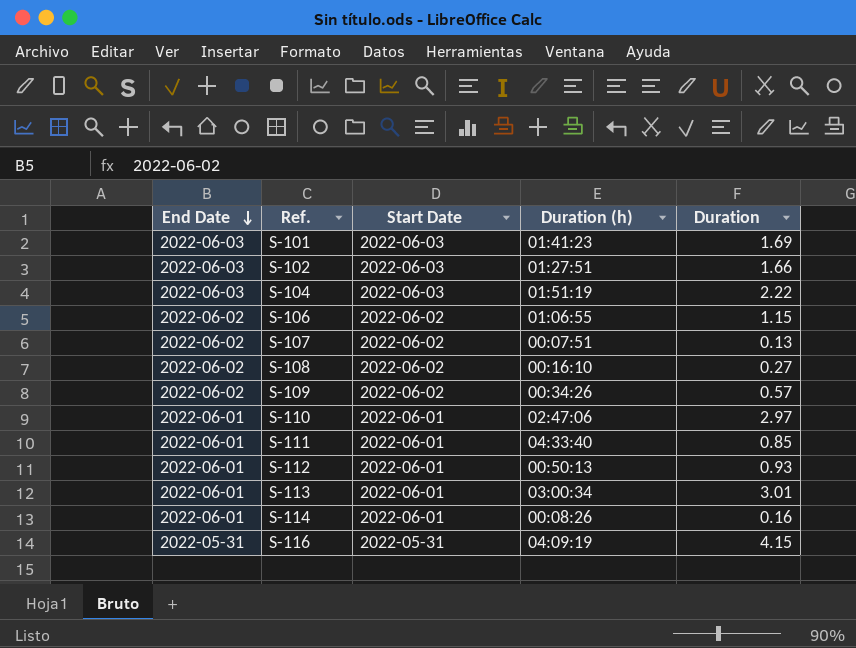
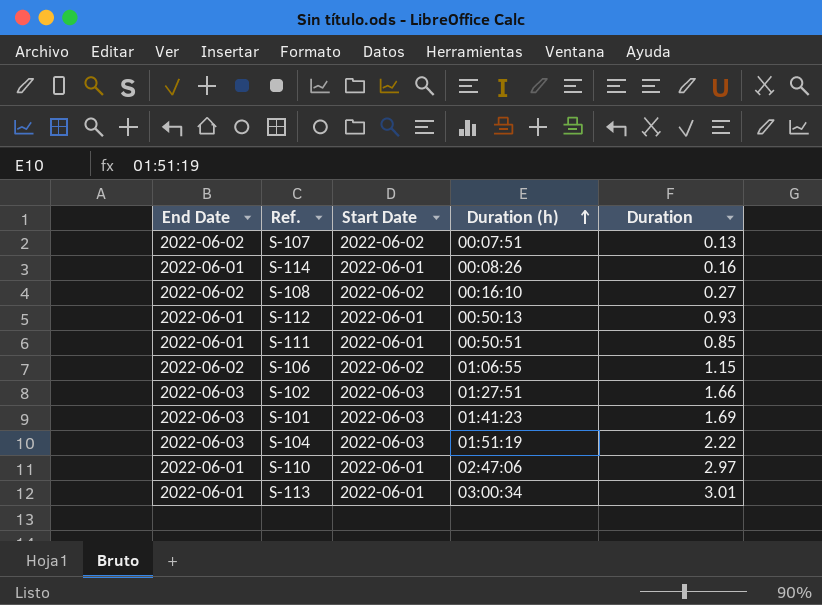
row order: End Date descending -> Duration (h) ascending
row S-109: 2022-06-02 | 2022-06-02 | 00:34:26 | 0.57 -> none
row S-116: 2022-05-31 | 2022-05-31 | 04:09:19 | 4.15 -> none
S-111 | Duration (h): 04:33:40 -> 00:50:51

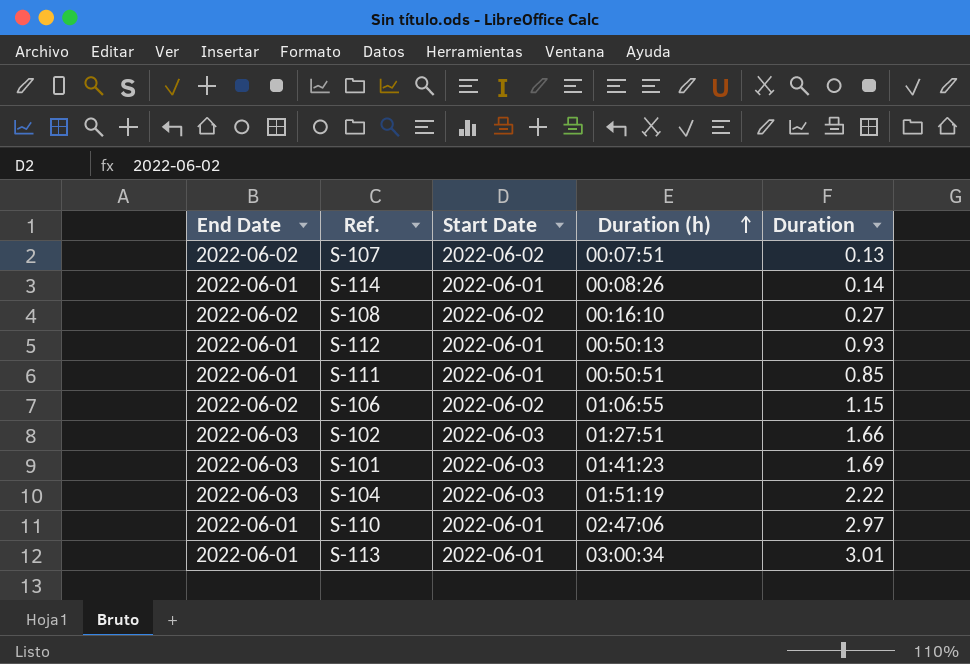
S-114 | Duration: 0.16 -> 0.14

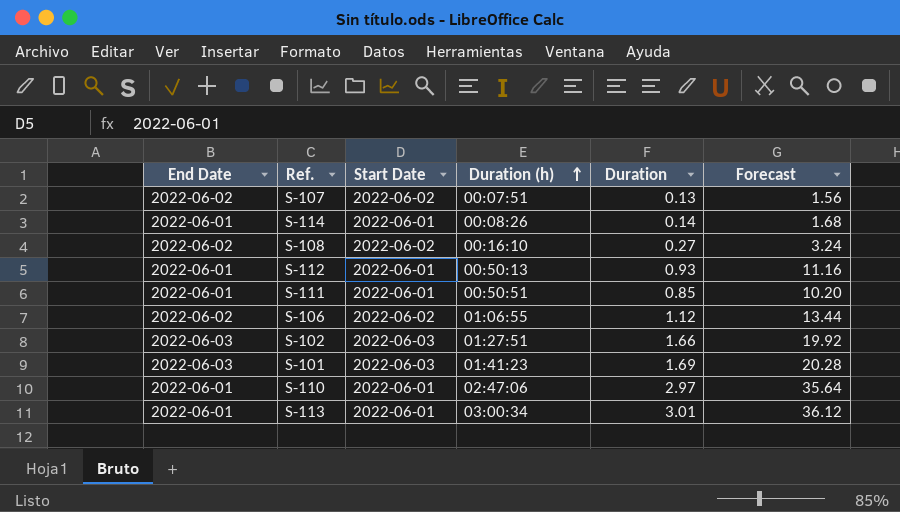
column Forecast | formula: none -> [Duration] * 12
row S-104: 2022-06-03 | 2022-06-03 | 01:51:19 | 2.22 -> none
S-106 | Duration: 1.15 -> 1.12

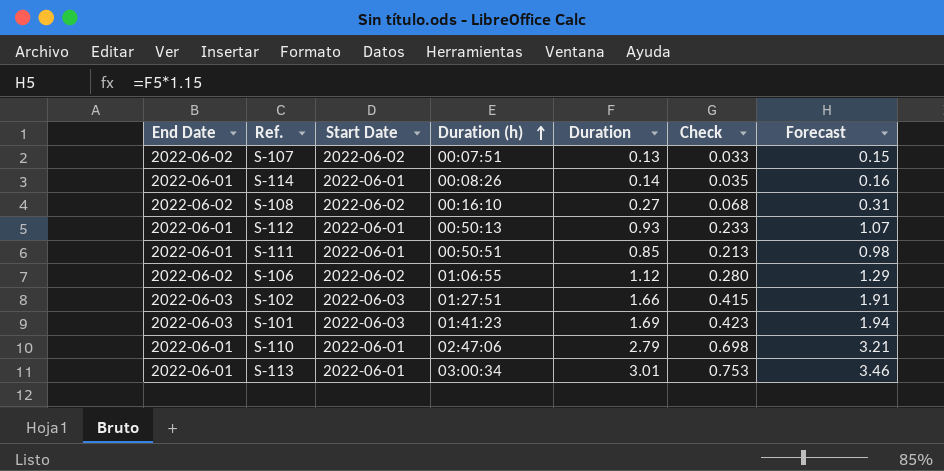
column Check | formula: none -> [Duration] * 0.25
column Forecast | formula: [Duration] * 12 -> [Duration] * 1.15
S-110 | Duration: 2.97 -> 2.79

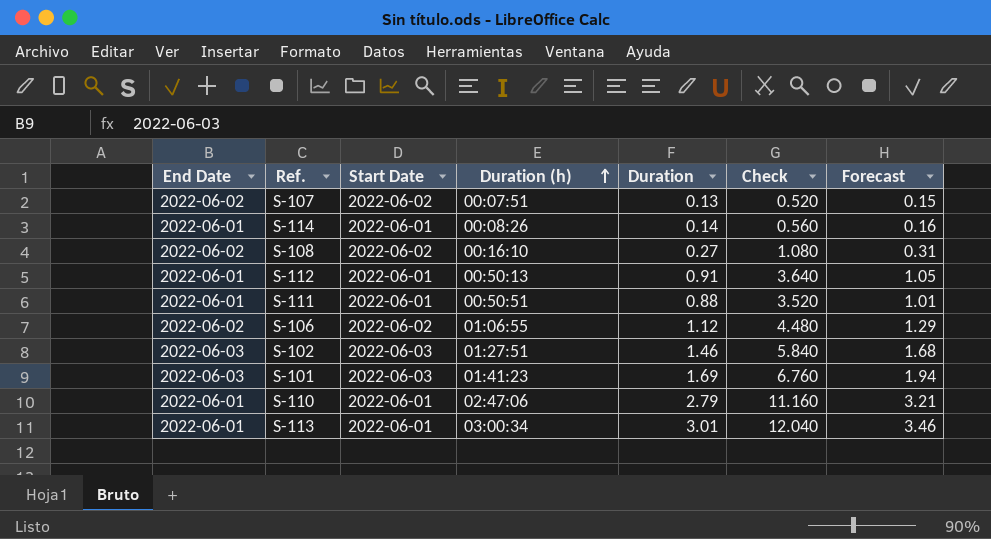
column Check | formula: [Duration] * 0.25 -> [Duration] * 4
S-112 | Duration: 0.93 -> 0.91
S-112 | Forecast: 1.07 -> 1.05
S-111 | Duration: 0.85 -> 0.88
S-111 | Forecast: 0.98 -> 1.01
S-102 | Duration: 1.66 -> 1.46
S-102 | Forecast: 1.91 -> 1.68

